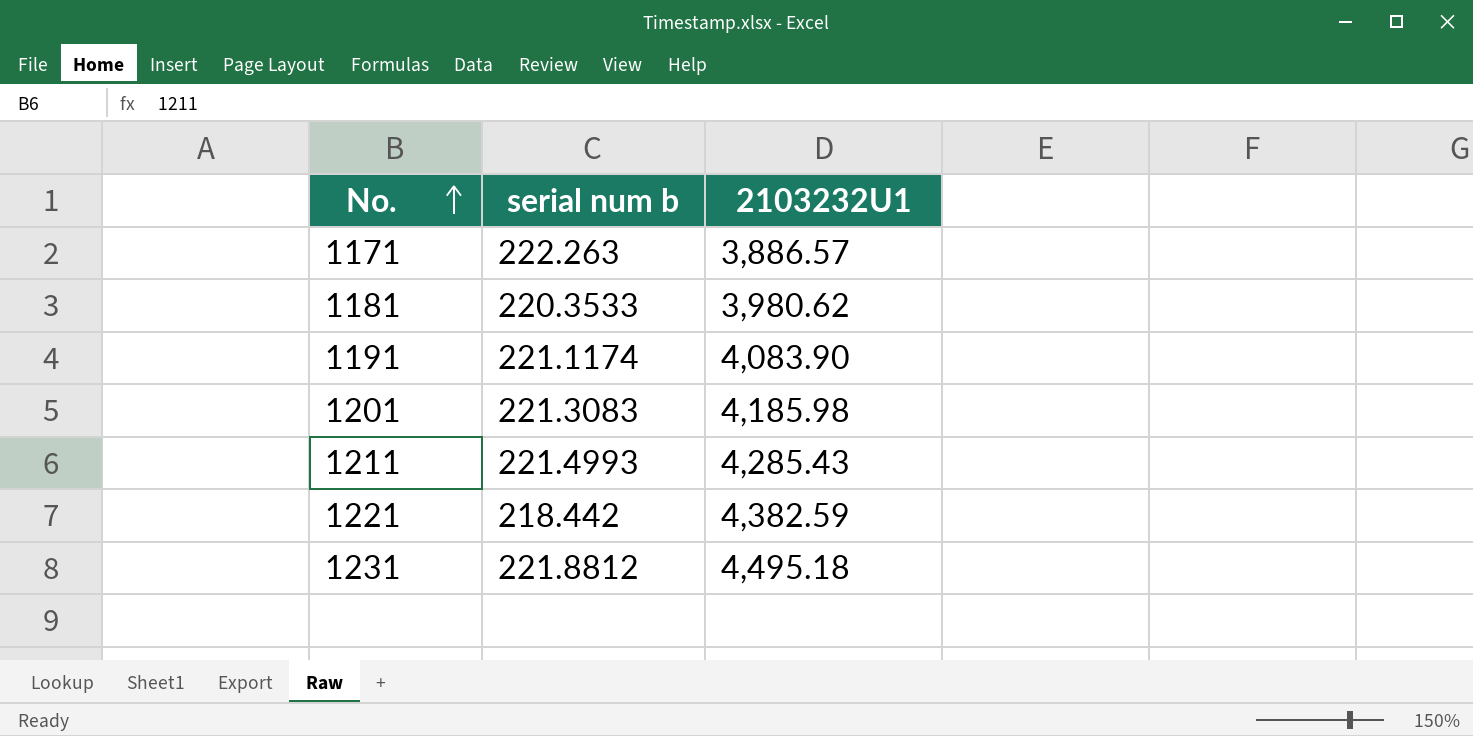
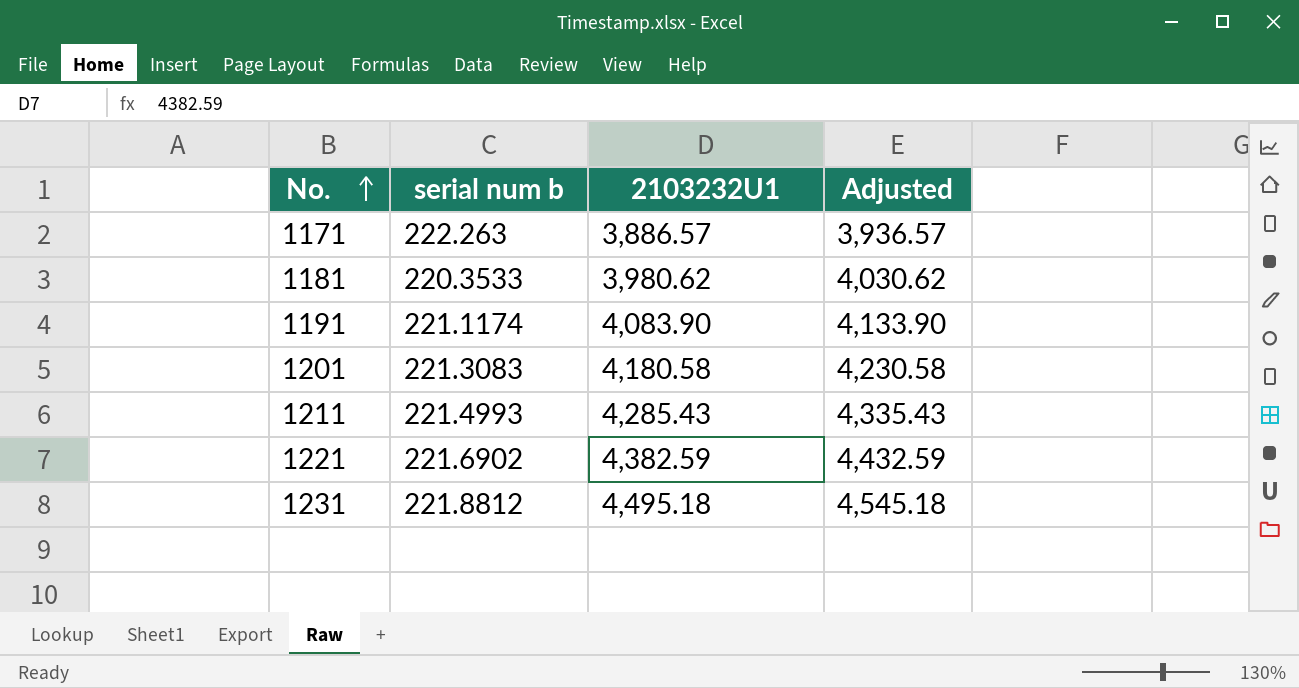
column Adjusted | formula: none -> [2103232U1] + 50
1201 | 2103232U1: 4,185.98 -> 4,180.58
1221 | serial num b: 218.442 -> 221.6902

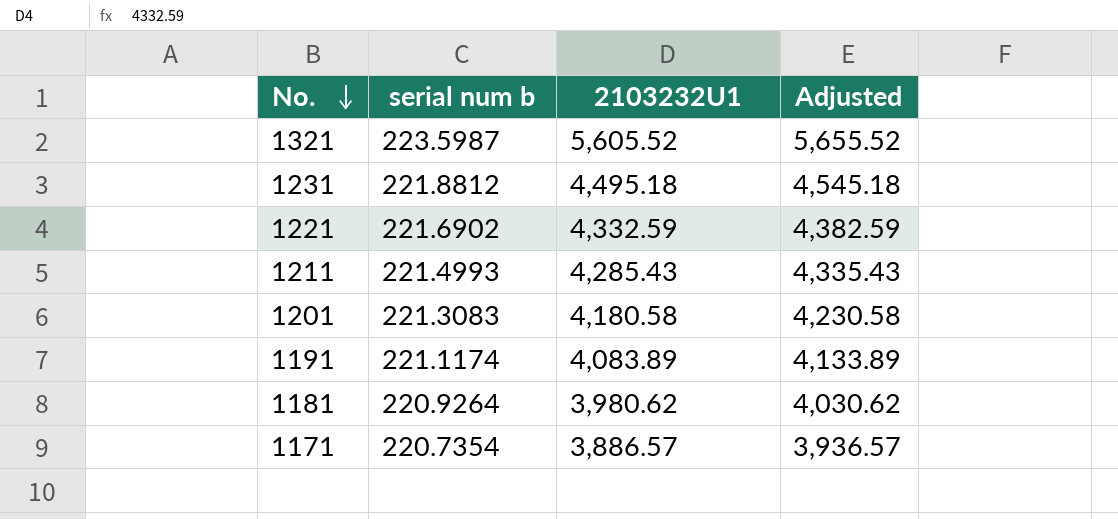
row order: No. ascending -> No. descending
row 1321: none -> 223.5987 | 5,605.52 | 5,655.52
1221 | 2103232U1: 4,382.59 -> 4,332.59
1221 | Adjusted: 4,432.59 -> 4,382.59
1191 | 2103232U1: 4,083.90 -> 4,083.89
1191 | Adjusted: 4,133.90 -> 4,133.89
1181 | serial num b: 220.3533 -> 220.9264
1171 | serial num b: 222.263 -> 220.7354

